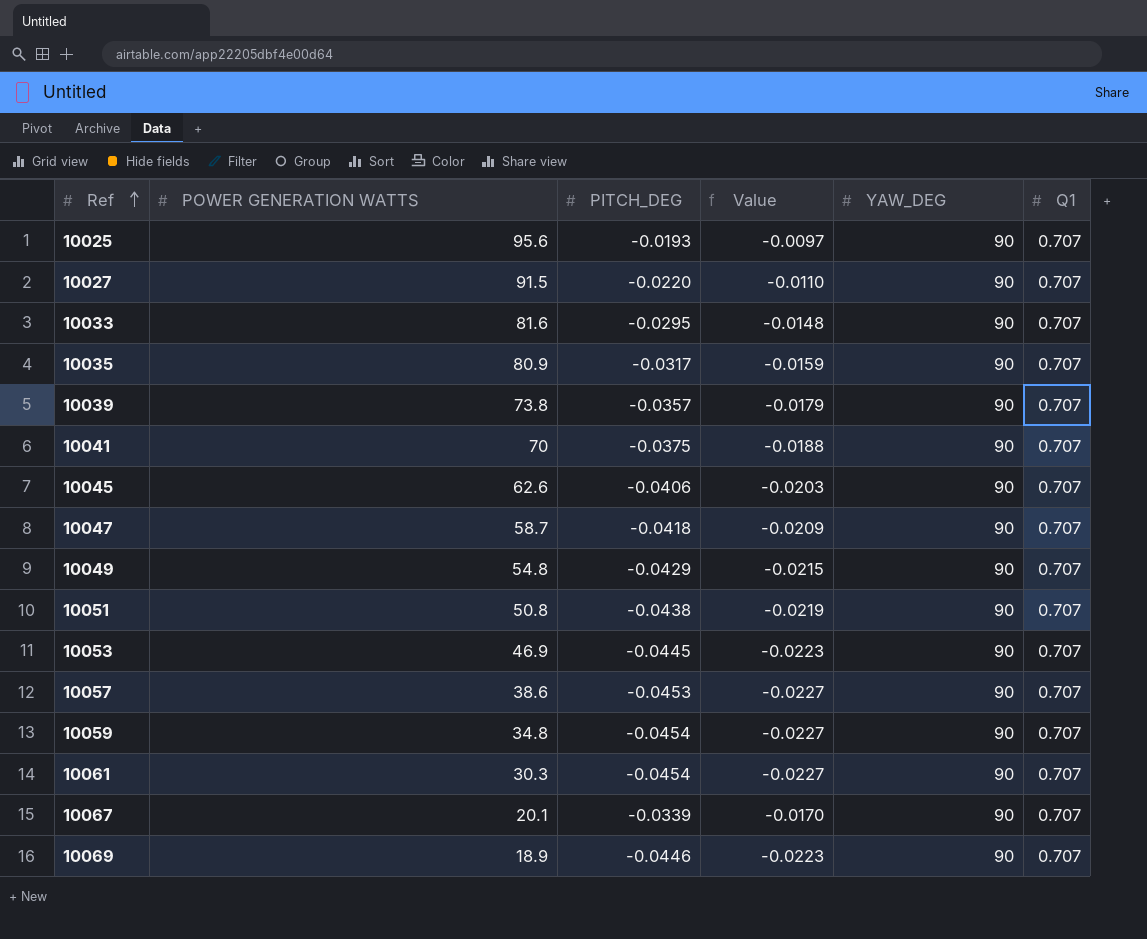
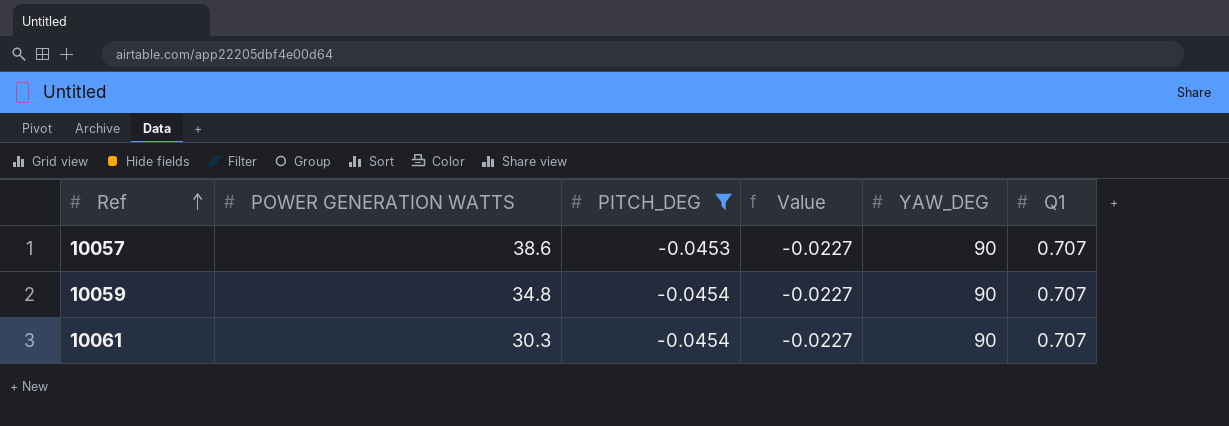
filter: none -> PITCH_DEG <= -0.0453

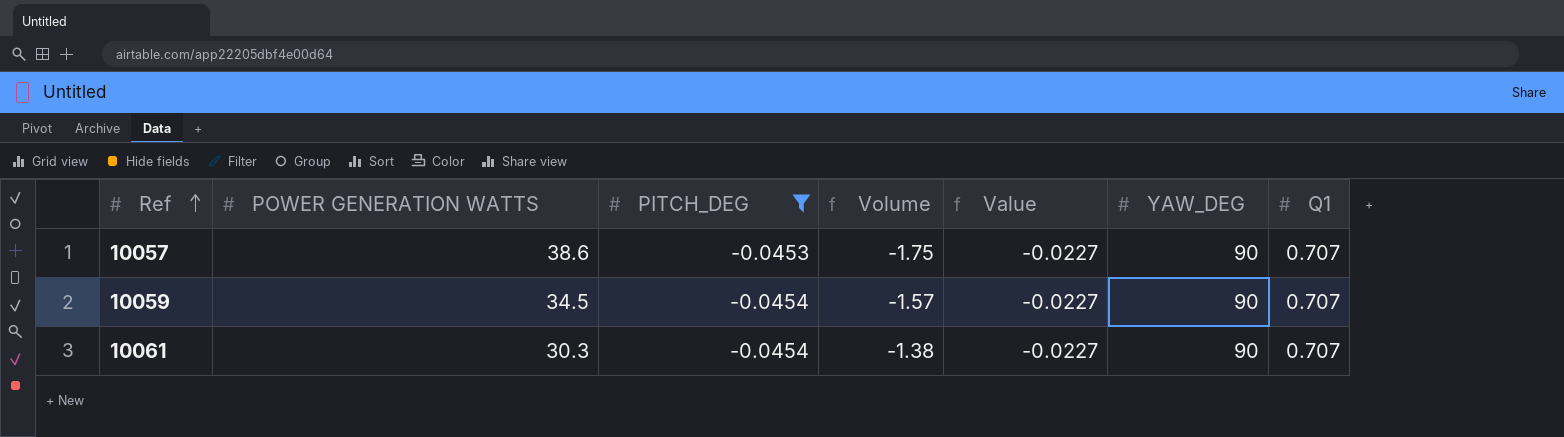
column Volume | formula: none -> [POWER GENERATION WATTS] * [PITCH_DEG]
10059 | POWER GENERATION WATTS: 34.8 -> 34.5

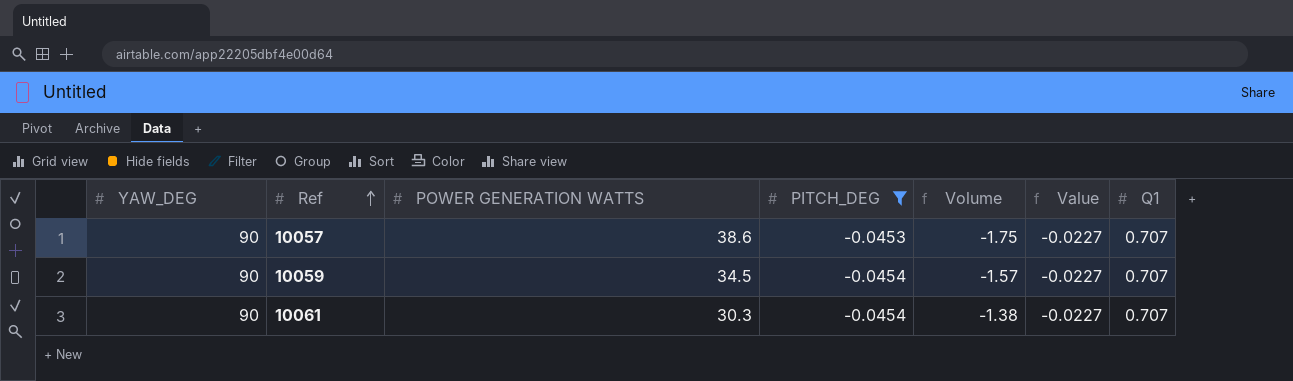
column YAW_DEG | position: 6 -> 1

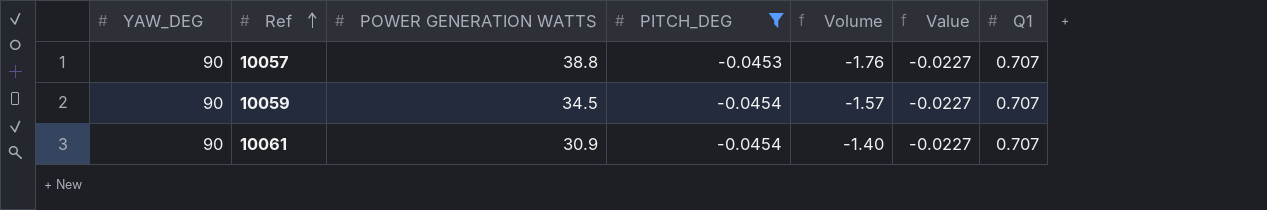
10057 | POWER GENERATION WATTS: 38.6 -> 38.8
10057 | Volume: -1.75 -> -1.76
10061 | POWER GENERATION WATTS: 30.3 -> 30.9
10061 | Volume: -1.38 -> -1.40

